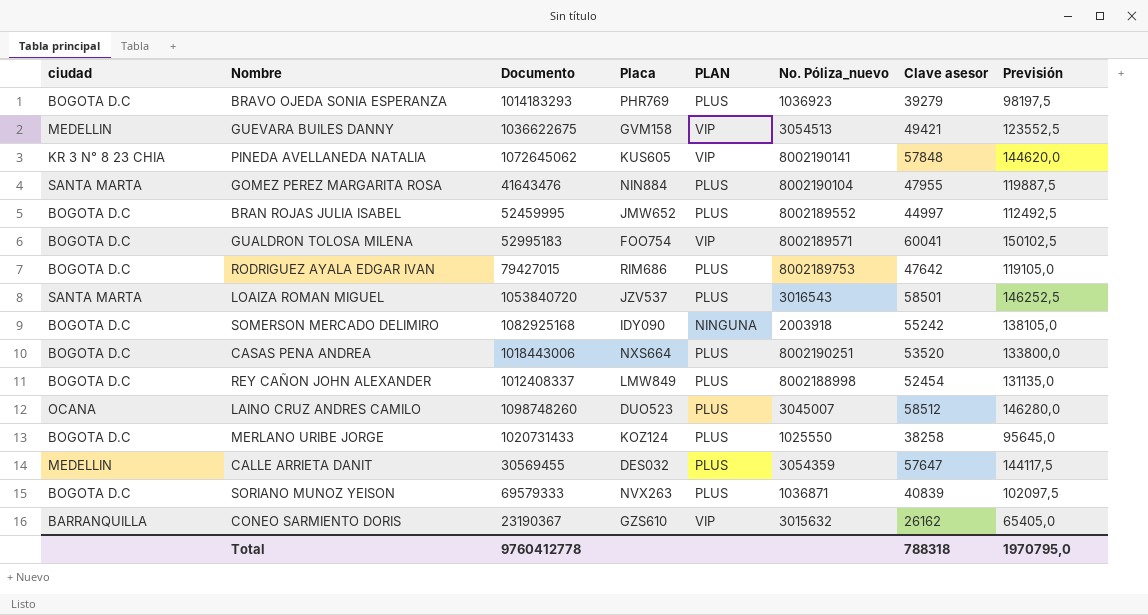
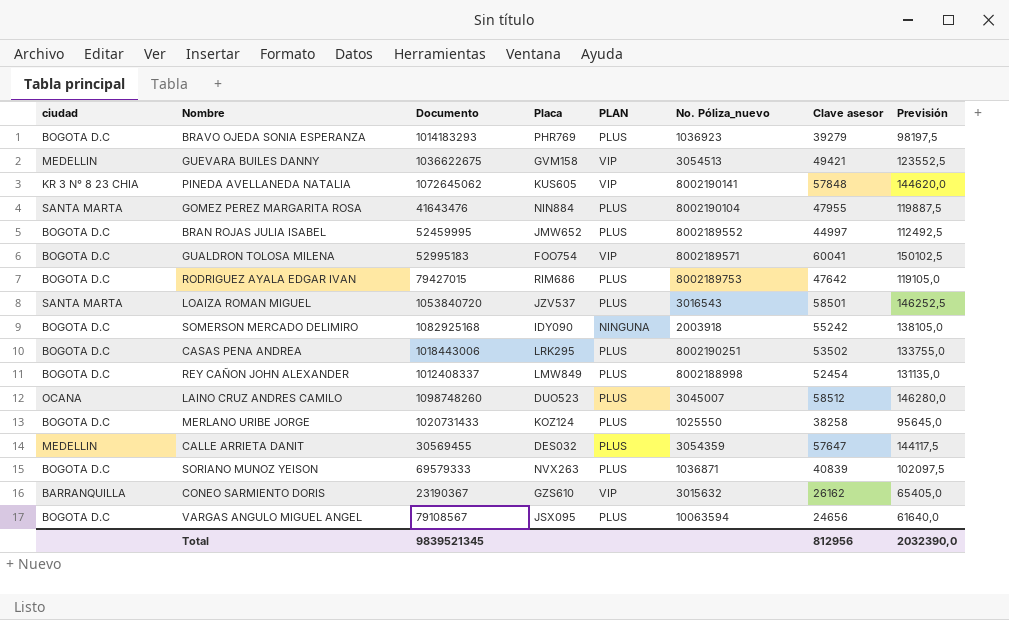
CASAS PENA ANDREA | Placa: NXS664 -> LRK295
CASAS PENA ANDREA | Clave asesor: 53520 -> 53502
CASAS PENA ANDREA | Previsión: 133800,0 -> 133755,0
row VARGAS ANGULO MIGUEL ANGEL: none -> BOGOTA D.C | 79108567 | JSX095 | PLUS | 10063594 | 24656 | 61640,0
Total | Documento: 9760412778 -> 9839521345
Total | Clave asesor: 788318 -> 812956
Total | Previsión: 1970795,0 -> 2032390,0

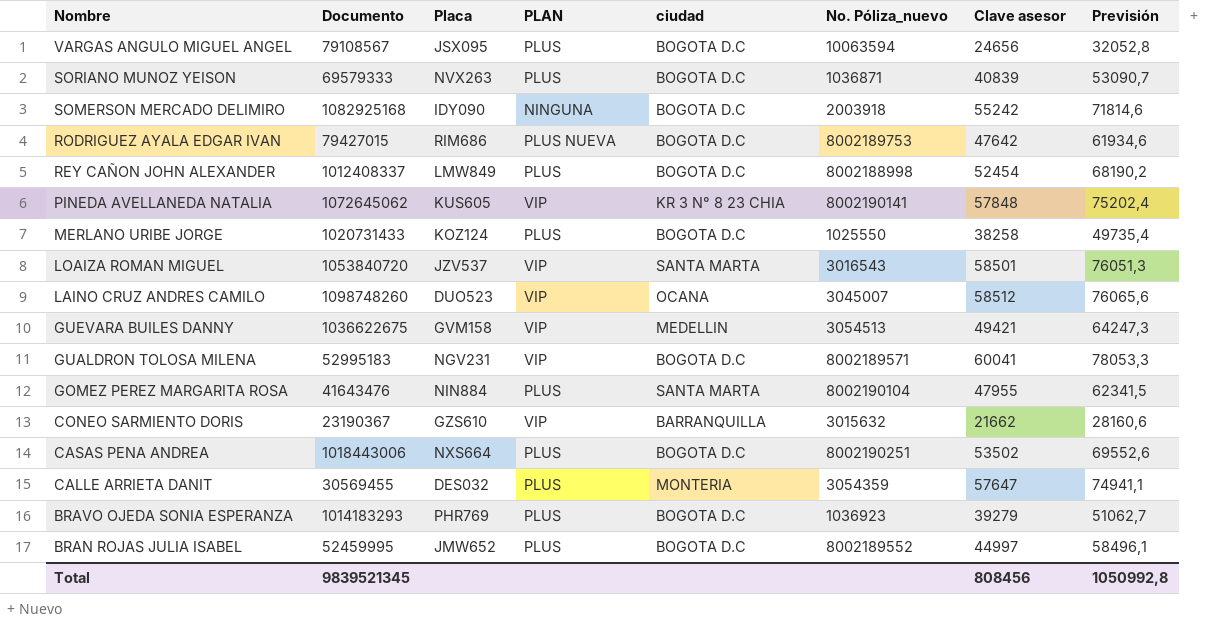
row order: none -> Nombre descending
column ciudad | position: 1 -> 5
column Previsión | formula: [Clave asesor] * 2,5 -> [Clave asesor] * 1,3
RODRIGUEZ AYALA EDGAR IVAN | PLAN: PLUS -> PLUS NUEVA
LOAIZA ROMAN MIGUEL | PLAN: PLUS -> VIP
LAINO CRUZ ANDRES CAMILO | PLAN: PLUS -> VIP
GUALDRON TOLOSA MILENA | Placa: FOO754 -> NGV231
CONEO SARMIENTO DORIS | Clave asesor: 26162 -> 21662
CASAS PENA ANDREA | Placa: LRK295 -> NXS664
CALLE ARRIETA DANIT | ciudad: MEDELLIN -> MONTERIA
Total | Clave asesor: 812956 -> 808456
Total | Previsión: 2032390,0 -> 1050992,8

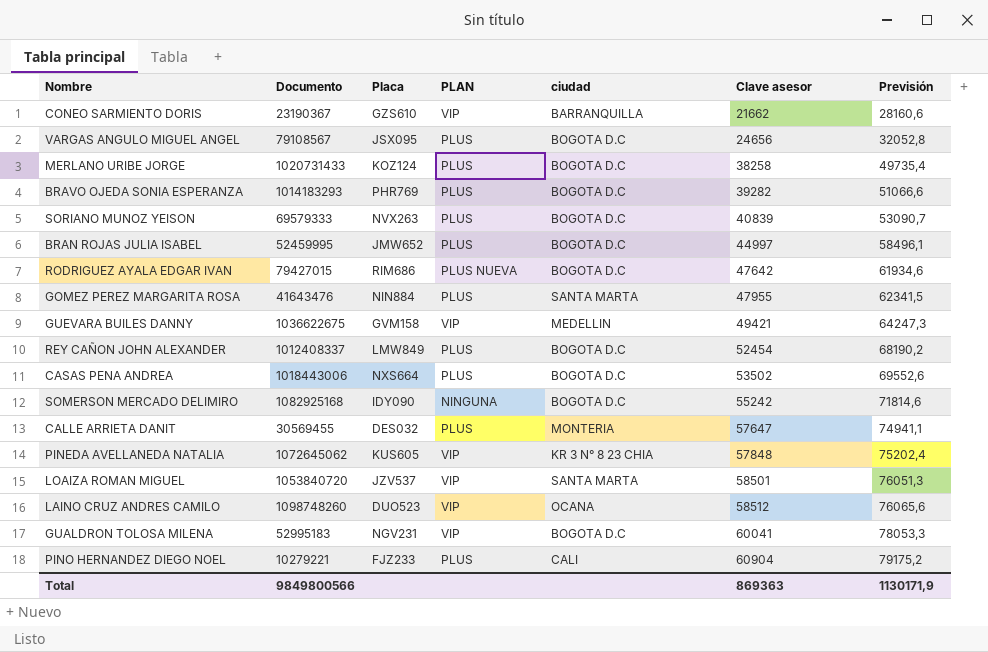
row order: Nombre descending -> Clave asesor ascending
column No. Póliza_nuevo | position: 6 -> none
BRAVO OJEDA SONIA ESPERANZA | Clave asesor: 39279 -> 39282
BRAVO OJEDA SONIA ESPERANZA | Previsión: 51062,7 -> 51066,6
row PINO HERNANDEZ DIEGO NOEL: none -> 10279221 | FJZ233 | PLUS | CALI | 60904 | 79175,2
Total | Documento: 9839521345 -> 9849800566
Total | Clave asesor: 808456 -> 869363
Total | Previsión: 1050992,8 -> 1130171,9

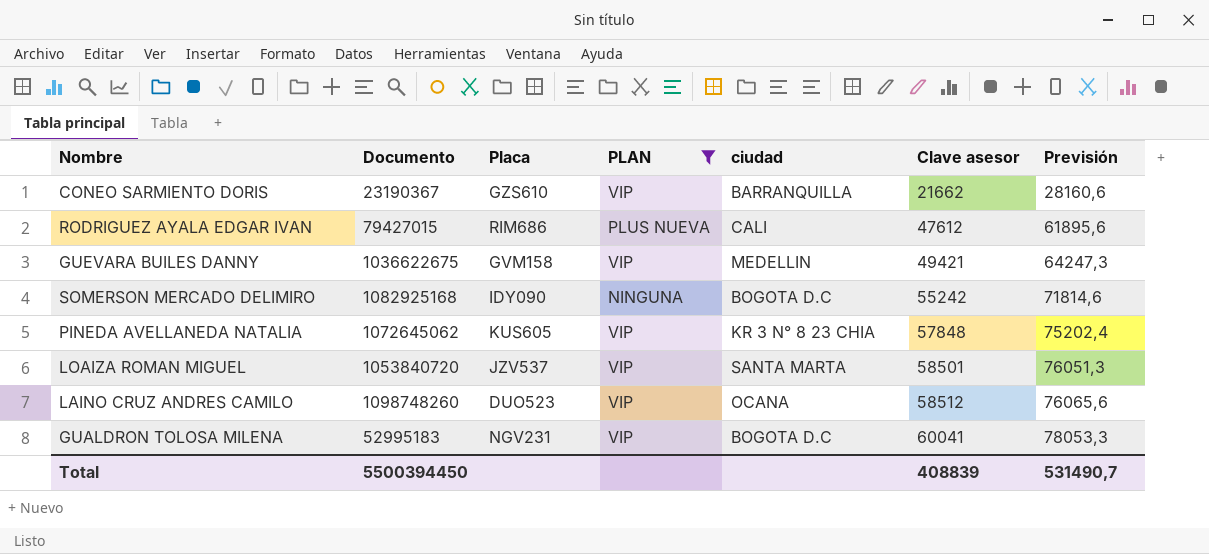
filter: none -> PLAN != PLUS
RODRIGUEZ AYALA EDGAR IVAN | ciudad: BOGOTA D.C -> CALI
RODRIGUEZ AYALA EDGAR IVAN | Clave asesor: 47642 -> 47612
RODRIGUEZ AYALA EDGAR IVAN | Previsión: 61934,6 -> 61895,6
Total | Documento: 9849800566 -> 5500394450
Total | Clave asesor: 869363 -> 408839
Total | Previsión: 1130171,9 -> 531490,7

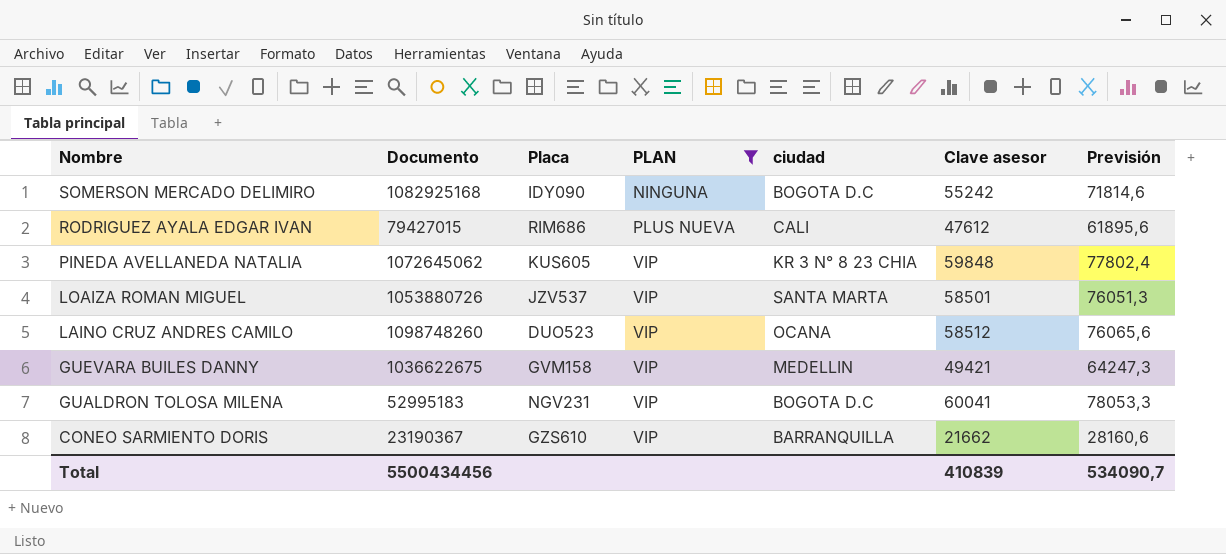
row order: Clave asesor ascending -> Nombre descending
PINEDA AVELLANEDA NATALIA | Clave asesor: 57848 -> 59848
PINEDA AVELLANEDA NATALIA | Previsión: 75202,4 -> 77802,4
LOAIZA ROMAN MIGUEL | Documento: 1053840720 -> 1053880726
Total | Documento: 5500394450 -> 5500434456
Total | Clave asesor: 408839 -> 410839
Total | Previsión: 531490,7 -> 534090,7

